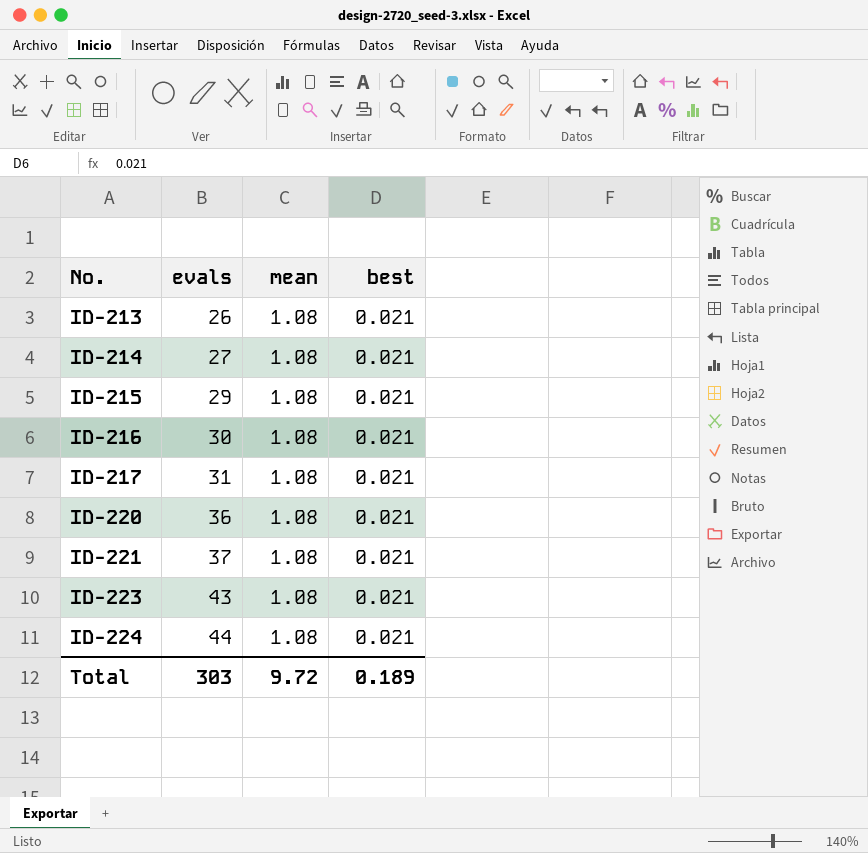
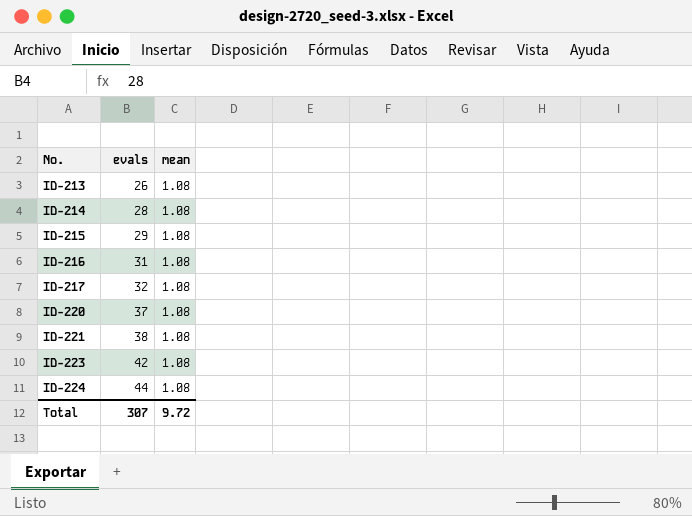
column best | position: 4 -> none
ID-214 | evals: 27 -> 28
ID-216 | evals: 30 -> 31
ID-217 | evals: 31 -> 32
ID-220 | evals: 36 -> 37
ID-221 | evals: 37 -> 38
ID-223 | evals: 43 -> 42
Total | evals: 303 -> 307

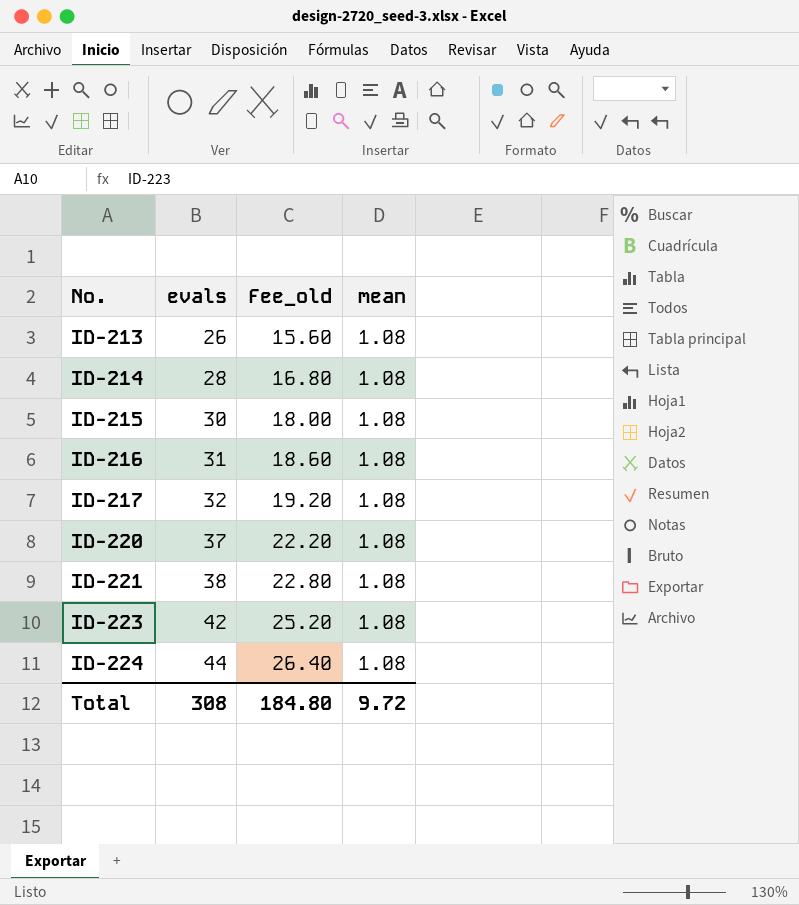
column Fee_old | formula: none -> [evals] * 0.6
ID-215 | evals: 29 -> 30
Total | evals: 307 -> 308

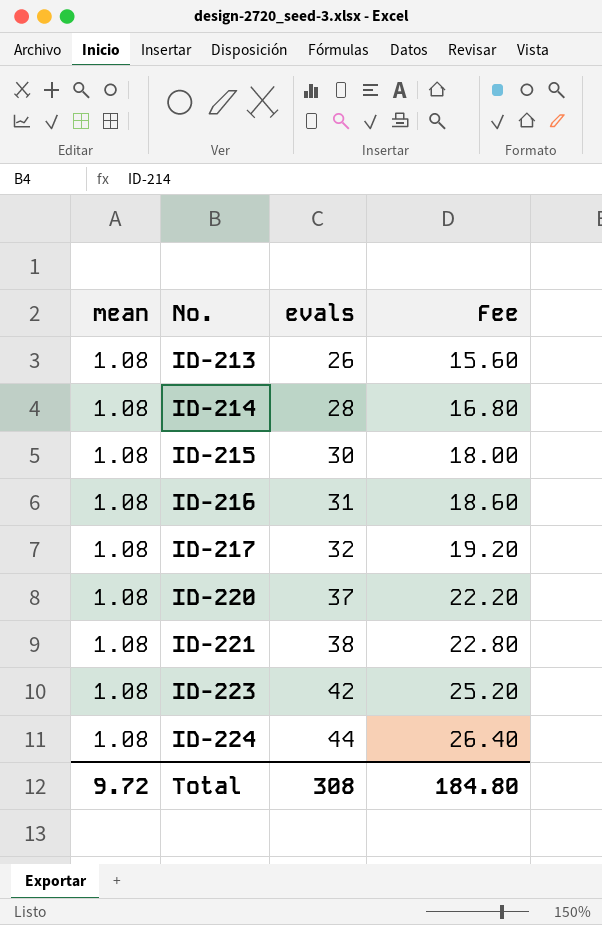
column mean | position: 4 -> 1
column name: Fee_old -> Fee

